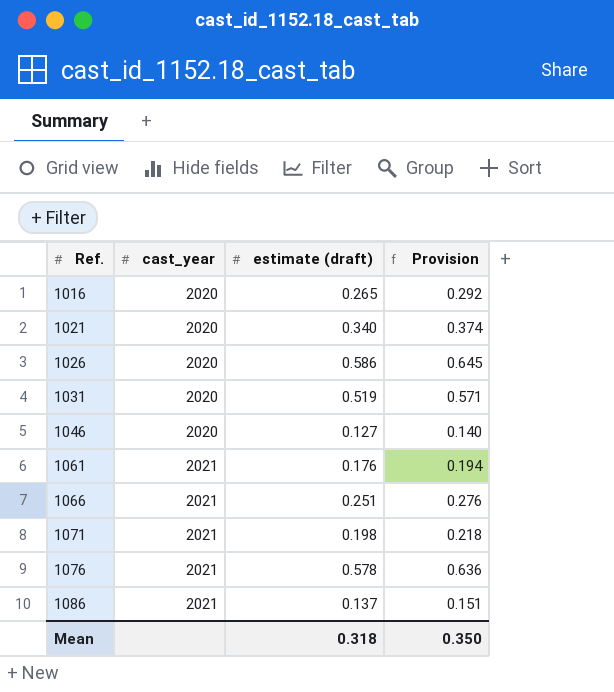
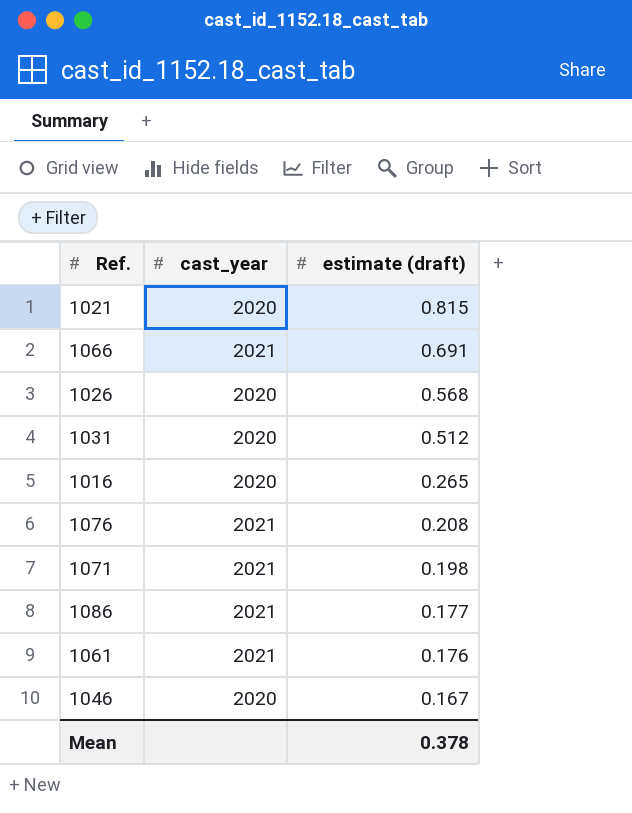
row order: Ref. ascending -> estimate (draft) descending
column Provision | formula: [estimate (draft)] * 1.1 -> none
1021 | estimate (draft): 0.340 -> 0.815
1066 | estimate (draft): 0.251 -> 0.691
1026 | estimate (draft): 0.586 -> 0.568
1031 | estimate (draft): 0.519 -> 0.512
1076 | estimate (draft): 0.578 -> 0.208
1086 | estimate (draft): 0.137 -> 0.177
1046 | estimate (draft): 0.127 -> 0.167
Mean | estimate (draft): 0.318 -> 0.378

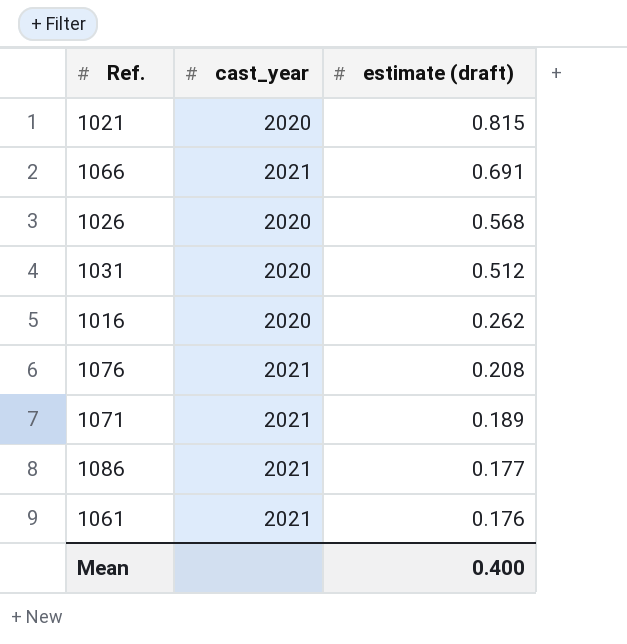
row 1046: 2020 | 0.167 -> none
1016 | estimate (draft): 0.265 -> 0.262
1071 | estimate (draft): 0.198 -> 0.189
Mean | estimate (draft): 0.378 -> 0.400

